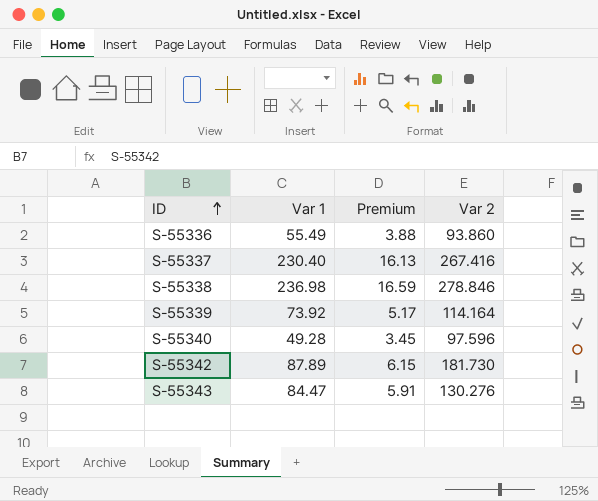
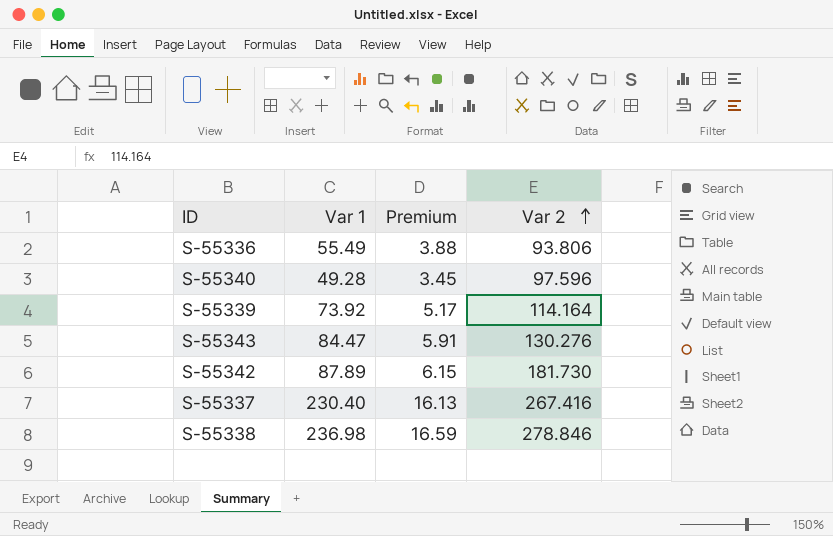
row order: ID ascending -> Var 2 ascending
S-55336 | Var 2: 93.860 -> 93.806

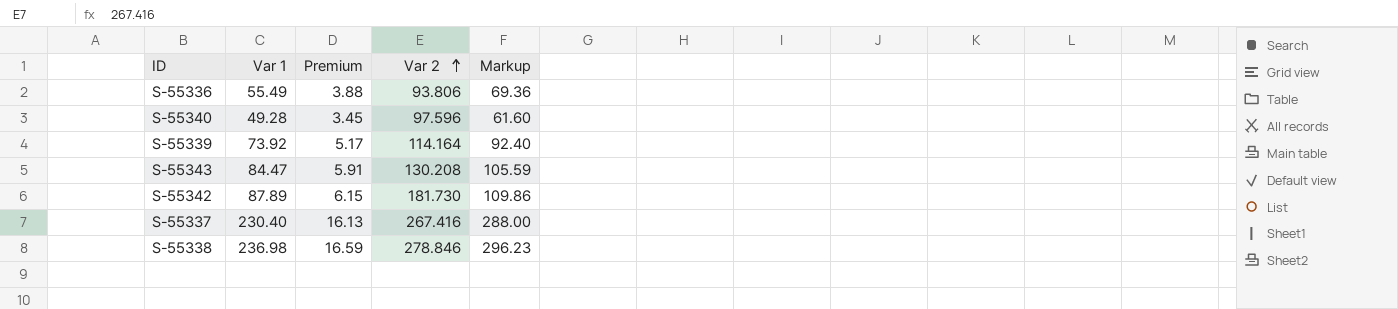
column Markup | formula: none -> [Var 1] * 1.25
S-55343 | Var 2: 130.276 -> 130.208

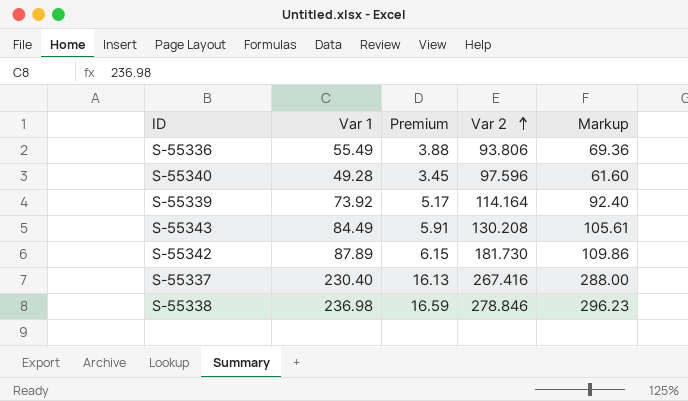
S-55343 | Var 1: 84.47 -> 84.49
S-55343 | Markup: 105.59 -> 105.61

